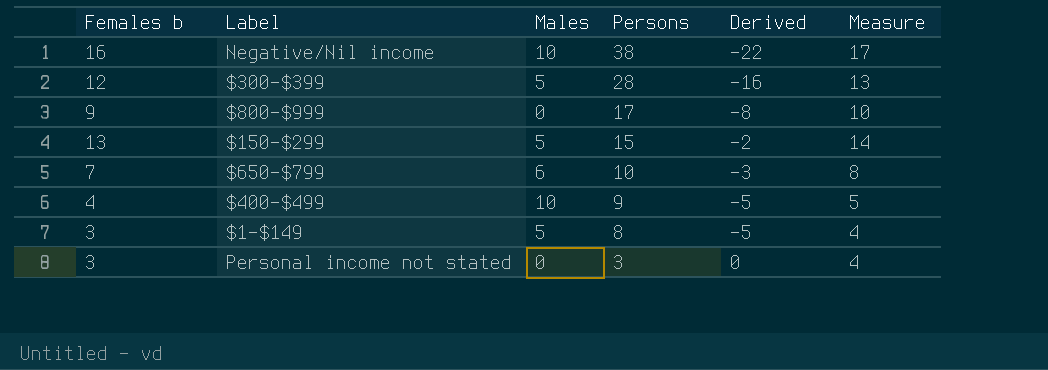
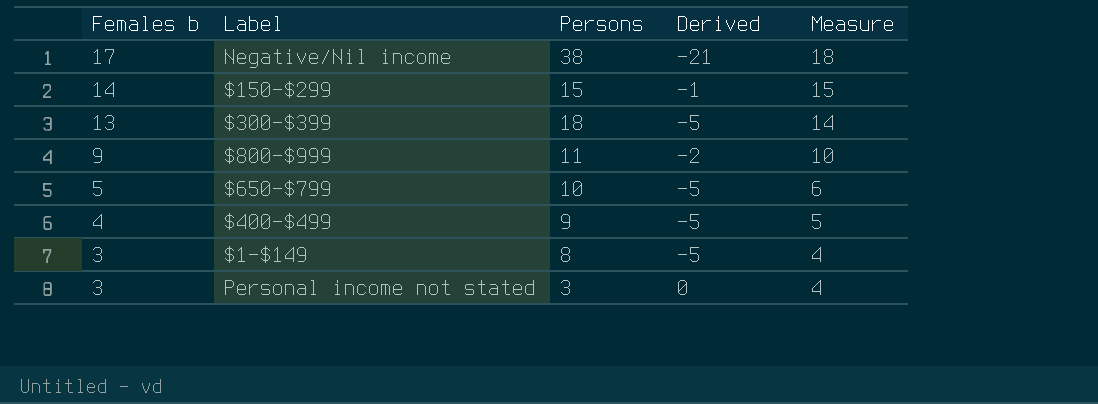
row order: Persons descending -> Females b descending
column Males | position: 3 -> none
Negative/Nil income | Females b: 16 -> 17
Negative/Nil income | Derived: -22 -> -21
Negative/Nil income | Measure: 17 -> 18
$150-$299 | Females b: 13 -> 14
$150-$299 | Derived: -2 -> -1
$150-$299 | Measure: 14 -> 15
$300-$399 | Females b: 12 -> 13
$300-$399 | Persons: 28 -> 18
$300-$399 | Derived: -16 -> -5
$300-$399 | Measure: 13 -> 14
$800-$999 | Persons: 17 -> 11
$800-$999 | Derived: -8 -> -2
$650-$799 | Females b: 7 -> 5
$650-$799 | Derived: -3 -> -5
$650-$799 | Measure: 8 -> 6

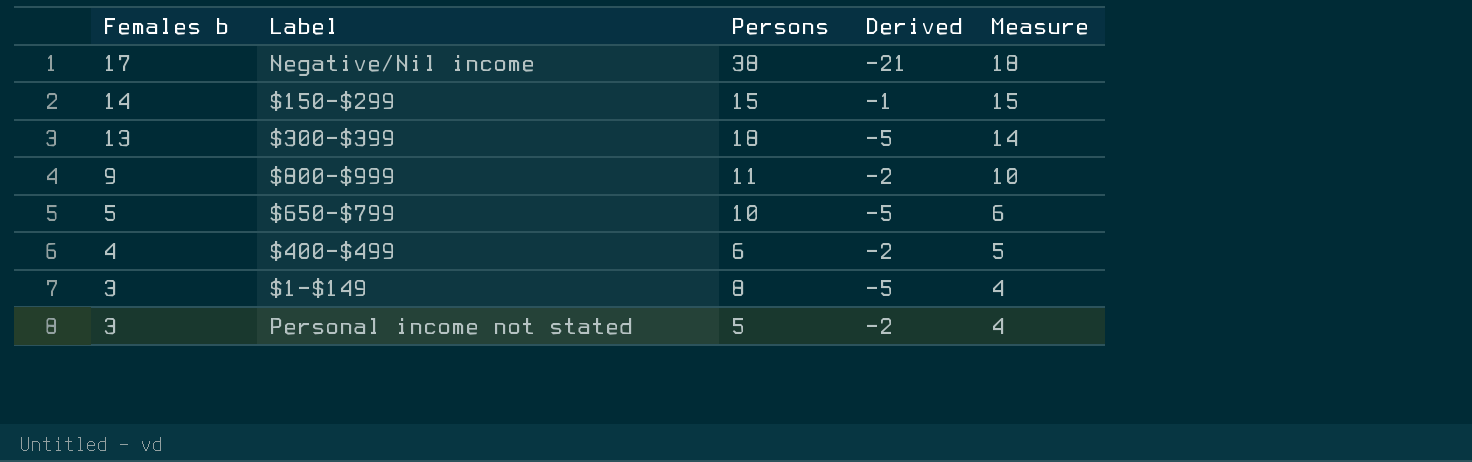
$400-$499 | Persons: 9 -> 6
$400-$499 | Derived: -5 -> -2
Personal income not stated | Persons: 3 -> 5
Personal income not stated | Derived: 0 -> -2

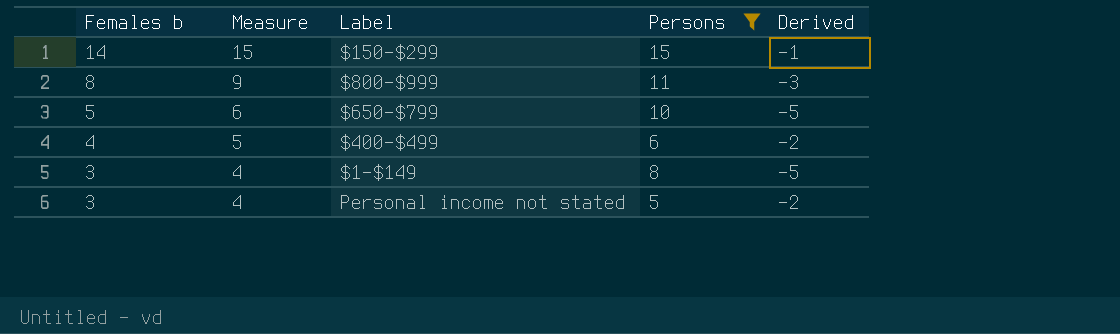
filter: none -> Persons <= 15
column Measure | position: 5 -> 2
$800-$999 | Females b: 9 -> 8
$800-$999 | Measure: 10 -> 9
$800-$999 | Derived: -2 -> -3

